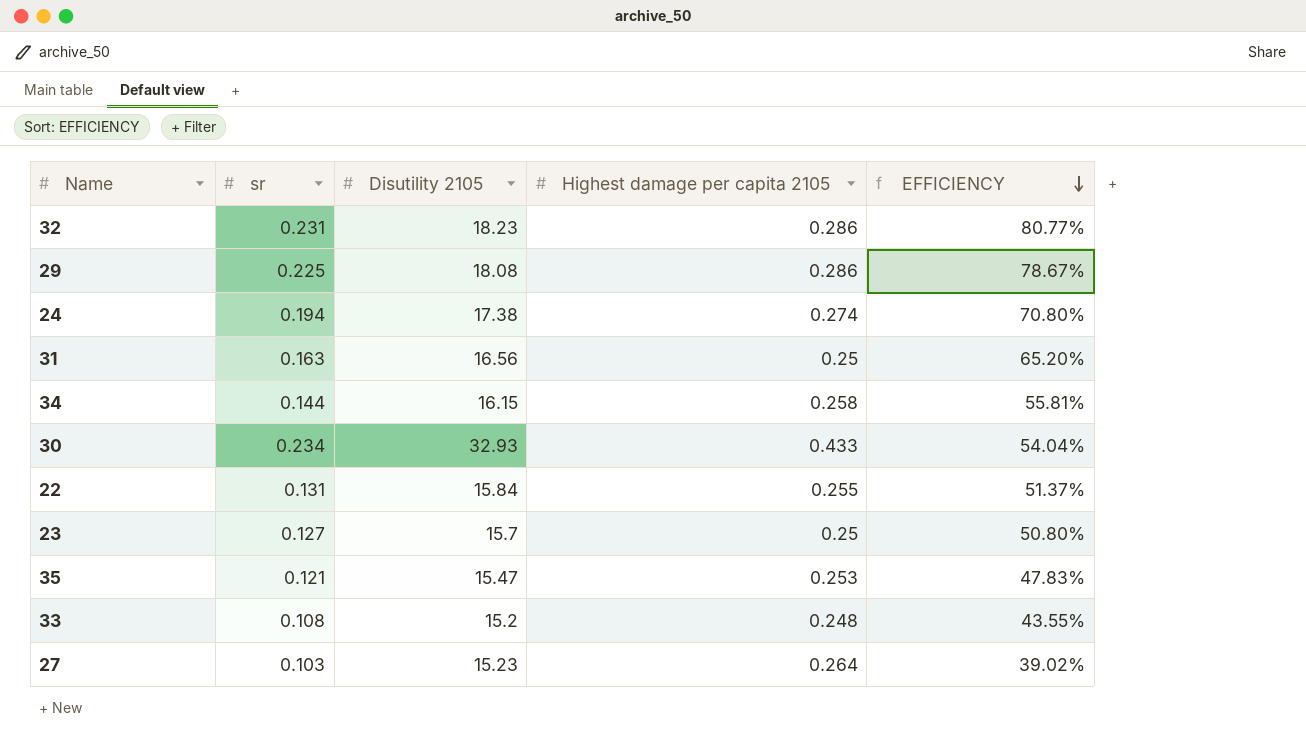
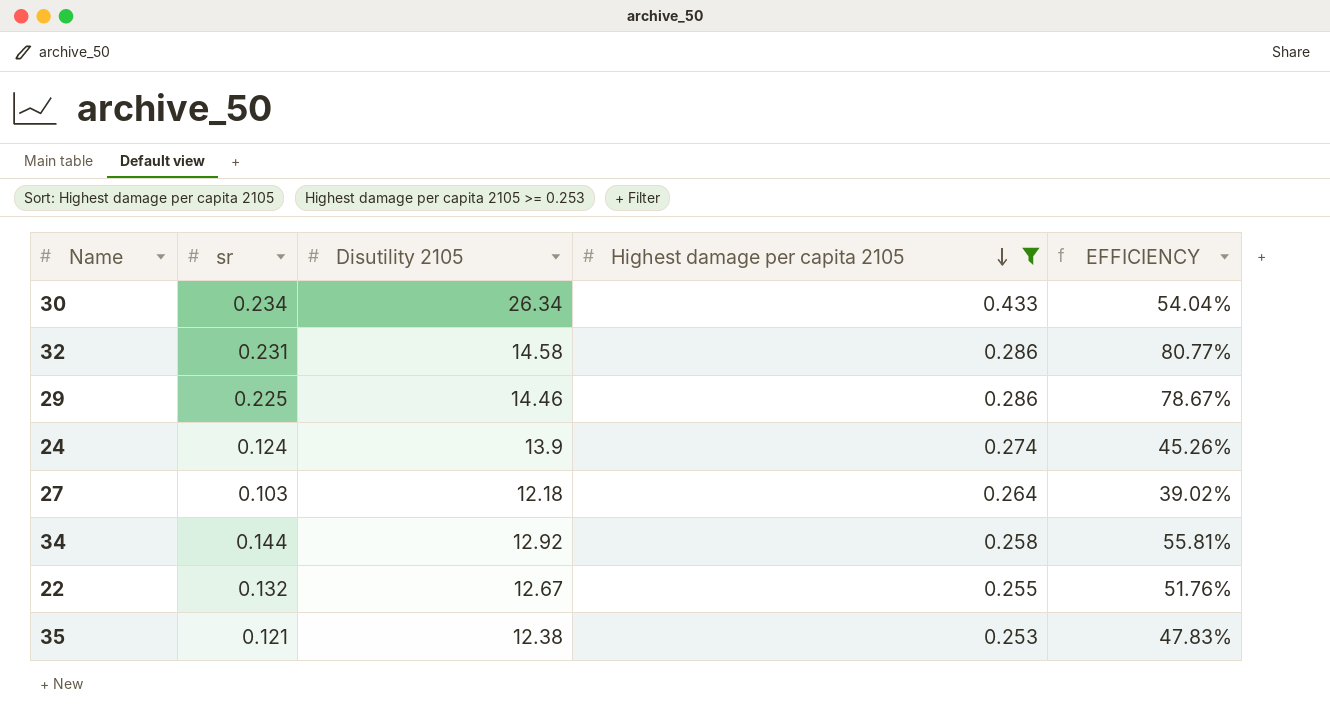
filter: none -> Highest damage per capita 2105 >= 0.253
row order: EFFICIENCY descending -> Highest damage per capita 2105 descending
30 | Disutility 2105: 32.93 -> 26.34
32 | Disutility 2105: 18.23 -> 14.58
29 | Disutility 2105: 18.08 -> 14.46
24 | sr: 0.194 -> 0.124
24 | Disutility 2105: 17.38 -> 13.9
24 | EFFICIENCY: 70.80% -> 45.26%
27 | Disutility 2105: 15.23 -> 12.18
34 | Disutility 2105: 16.15 -> 12.92
22 | sr: 0.131 -> 0.132
22 | Disutility 2105: 15.84 -> 12.67
22 | EFFICIENCY: 51.37% -> 51.76%
35 | Disutility 2105: 15.47 -> 12.38

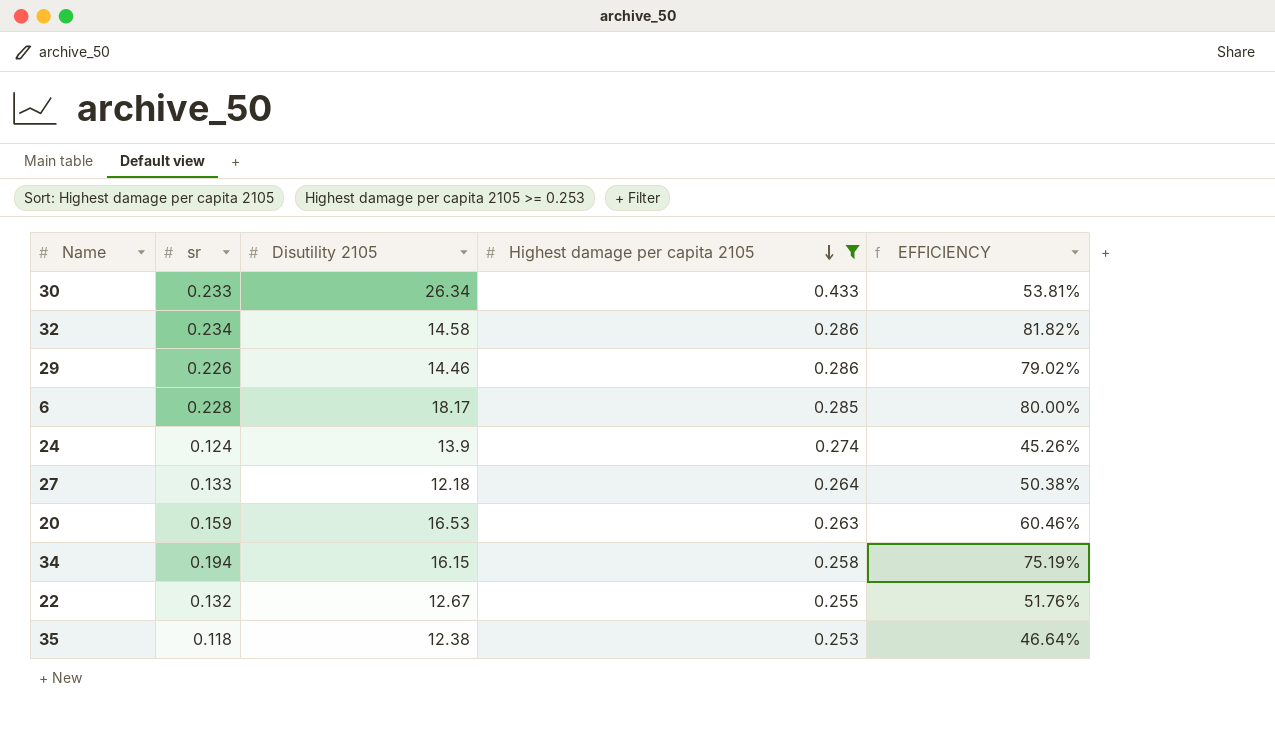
30 | sr: 0.234 -> 0.233
30 | EFFICIENCY: 54.04% -> 53.81%
32 | sr: 0.231 -> 0.234
32 | EFFICIENCY: 80.77% -> 81.82%
29 | sr: 0.225 -> 0.226
29 | EFFICIENCY: 78.67% -> 79.02%
row 6: none -> 0.228 | 18.17 | 0.285 | 80.00%
27 | sr: 0.103 -> 0.133
27 | EFFICIENCY: 39.02% -> 50.38%
row 20: none -> 0.159 | 16.53 | 0.263 | 60.46%
34 | sr: 0.144 -> 0.194
34 | Disutility 2105: 12.92 -> 16.15
34 | EFFICIENCY: 55.81% -> 75.19%
35 | sr: 0.121 -> 0.118
35 | EFFICIENCY: 47.83% -> 46.64%

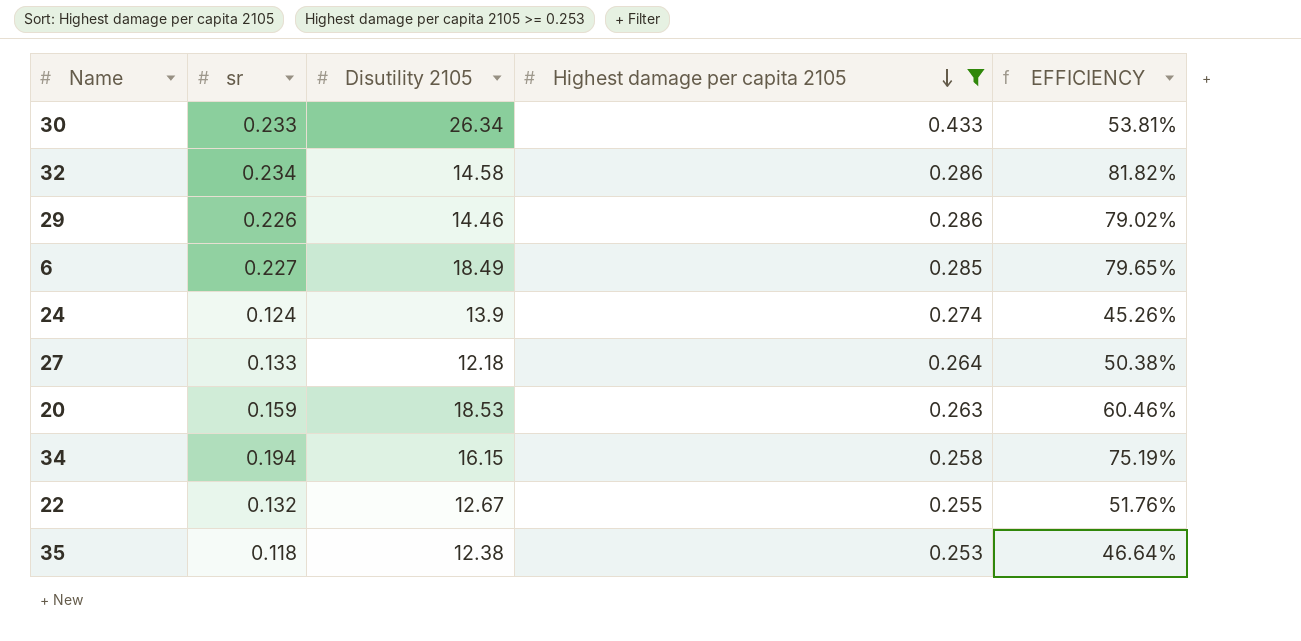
6 | sr: 0.228 -> 0.227
6 | Disutility 2105: 18.17 -> 18.49
6 | EFFICIENCY: 80.00% -> 79.65%
20 | Disutility 2105: 16.53 -> 18.53

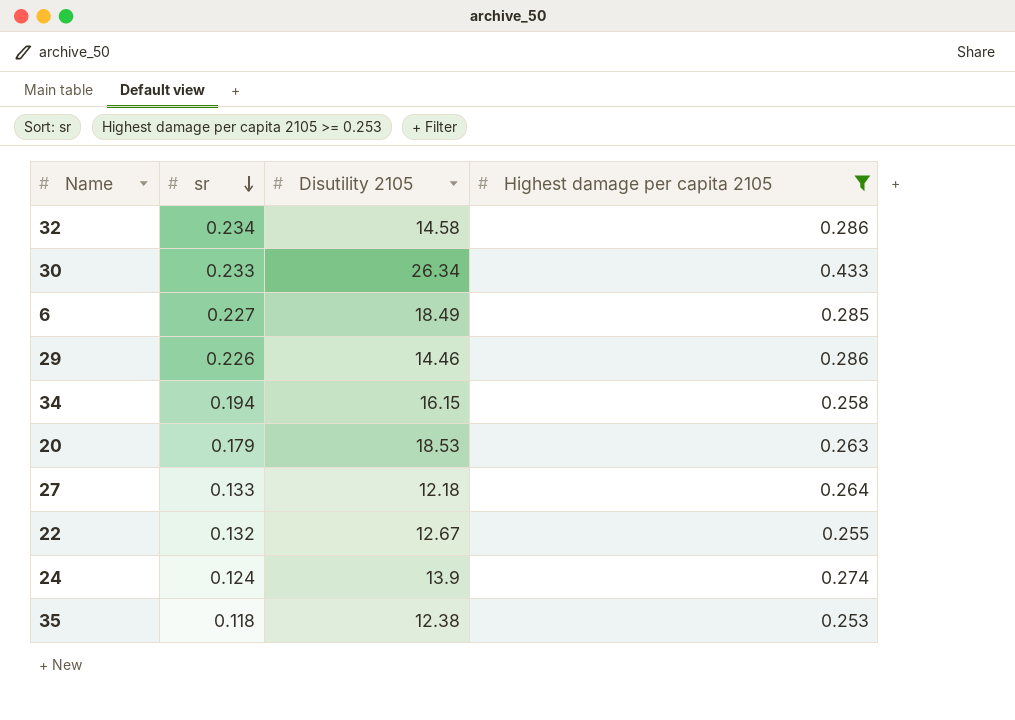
row order: Highest damage per capita 2105 descending -> sr descending
column EFFICIENCY | formula: [sr] / [Highest damage per capita 2105] -> none
20 | sr: 0.159 -> 0.179

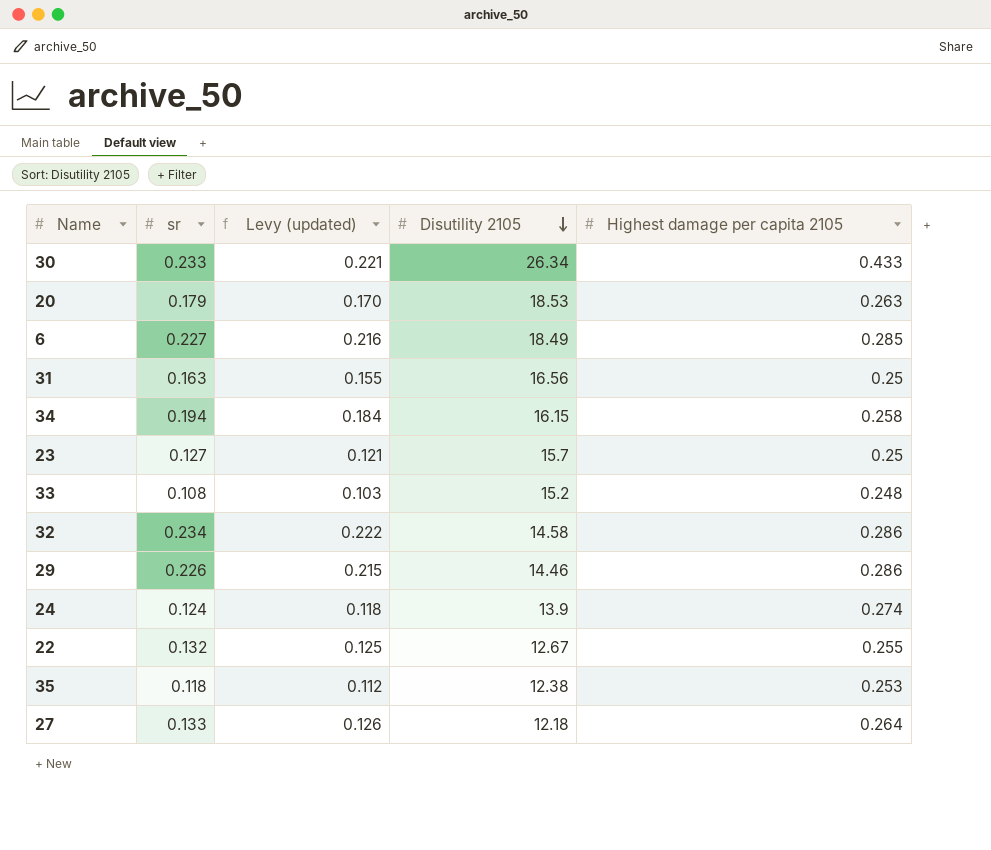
filter: Highest damage per capita 2105 >= 0.253 -> none
row order: sr descending -> Disutility 2105 descending
column Levy (updated) | formula: none -> [sr] * 0.95

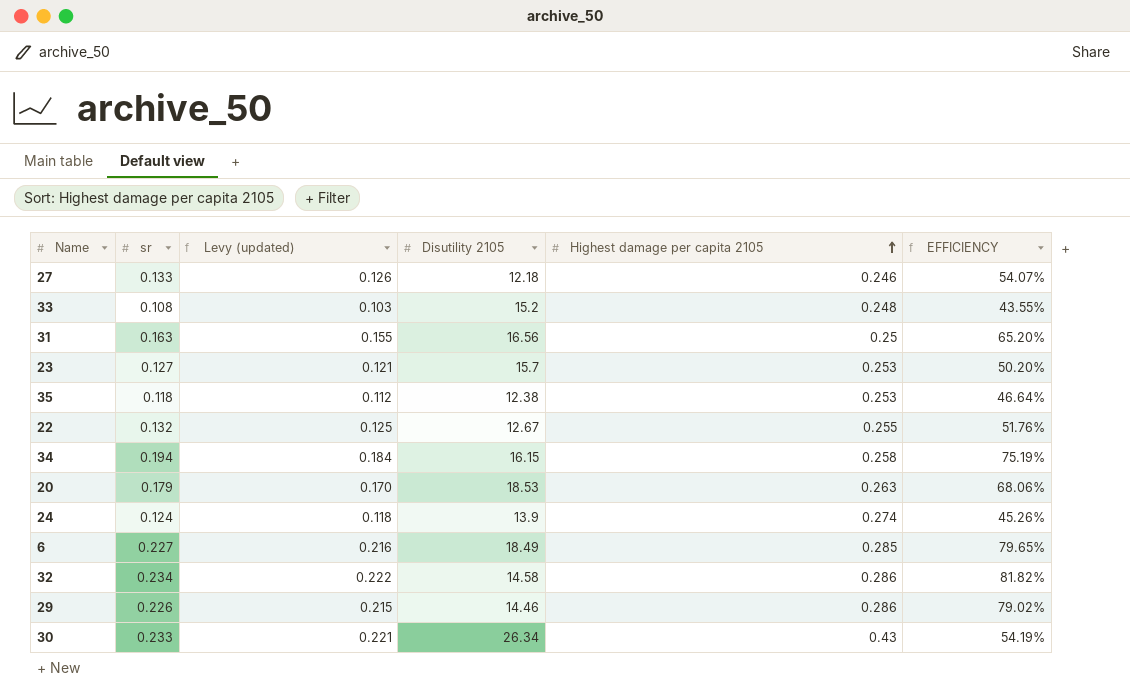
row order: Disutility 2105 descending -> Highest damage per capita 2105 ascending
column EFFICIENCY | formula: none -> [sr] / [Highest damage per capita 2105]
27 | Highest damage per capita 2105: 0.264 -> 0.246
23 | Highest damage per capita 2105: 0.25 -> 0.253
30 | Highest damage per capita 2105: 0.433 -> 0.43

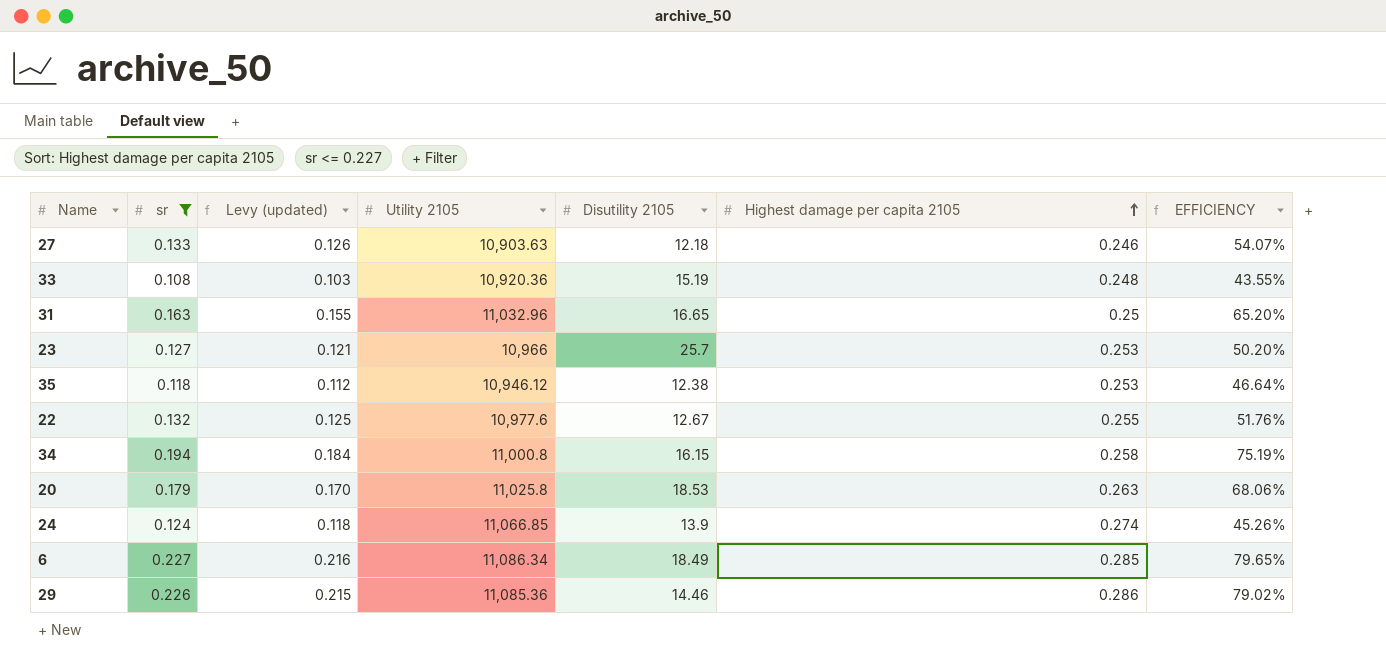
filter: none -> sr <= 0.227
column Utility 2105 | position: none -> 4
33 | Disutility 2105: 15.2 -> 15.19
31 | Disutility 2105: 16.56 -> 16.65
23 | Disutility 2105: 15.7 -> 25.7

